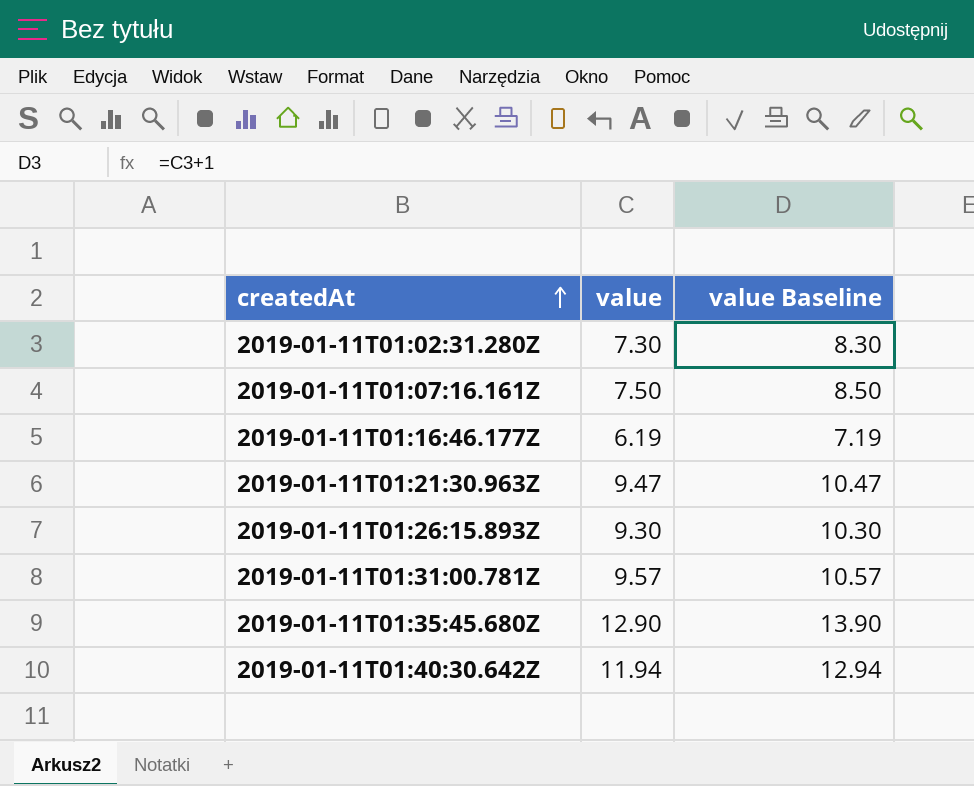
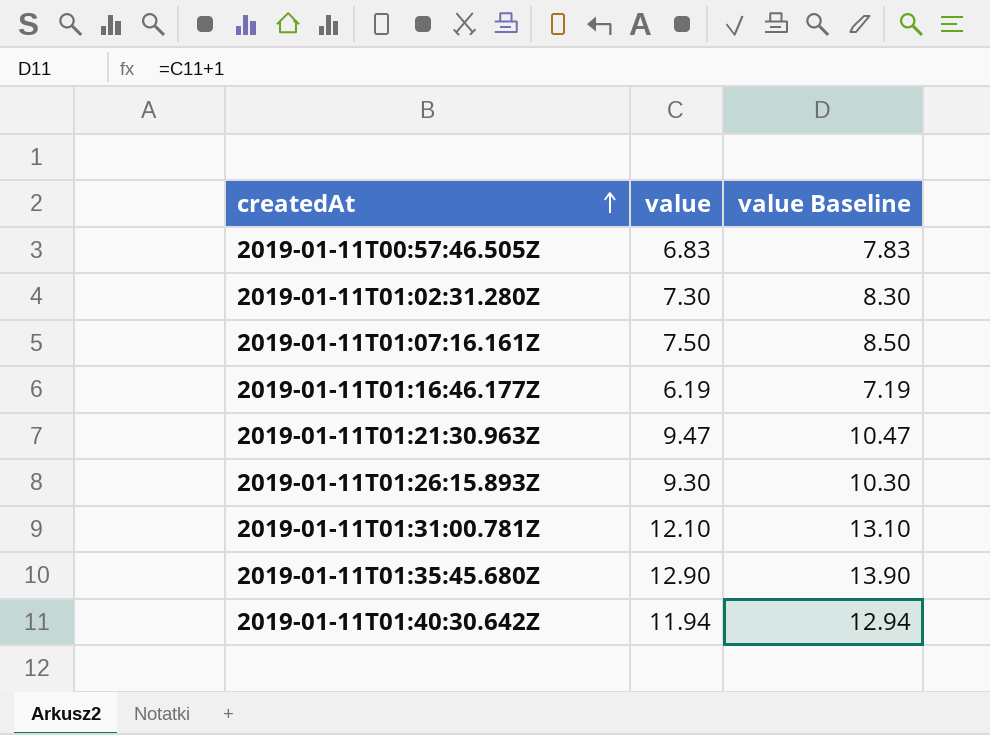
row 2019-01-11T00:57:46.505Z: none -> 6.83 | 7.83
2019-01-11T01:31:00.781Z | value: 9.57 -> 12.10
2019-01-11T01:31:00.781Z | value Baseline: 10.57 -> 13.10

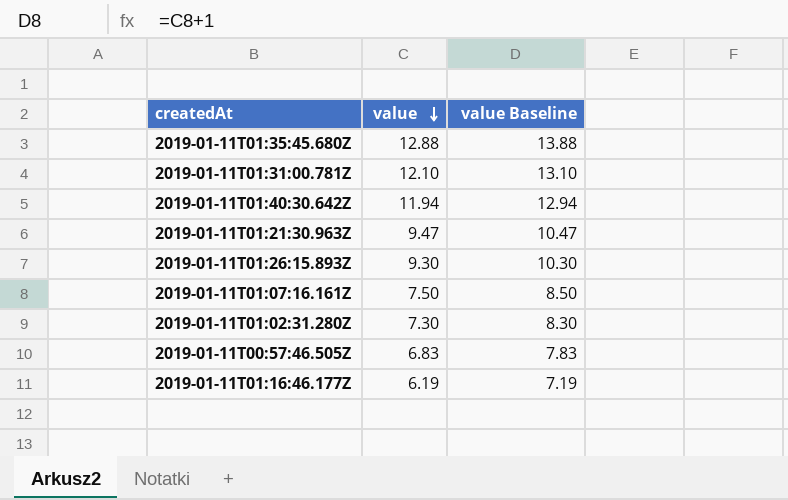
row order: createdAt ascending -> value descending
2019-01-11T01:35:45.680Z | value: 12.90 -> 12.88
2019-01-11T01:35:45.680Z | value Baseline: 13.90 -> 13.88

